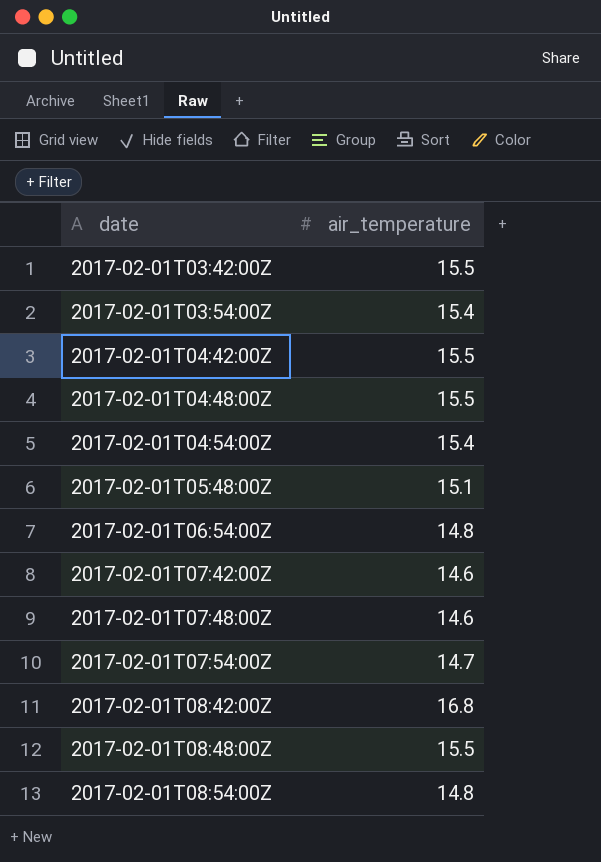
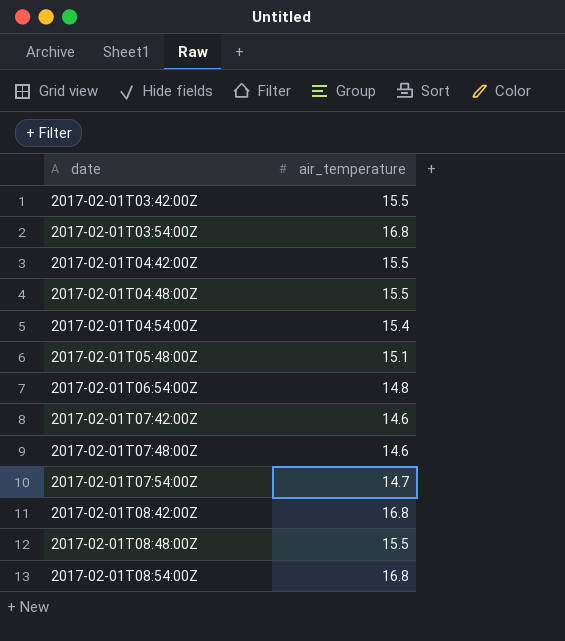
2017-02-01T03:54:00Z | air_temperature: 15.4 -> 16.8
2017-02-01T08:54:00Z | air_temperature: 14.8 -> 16.8

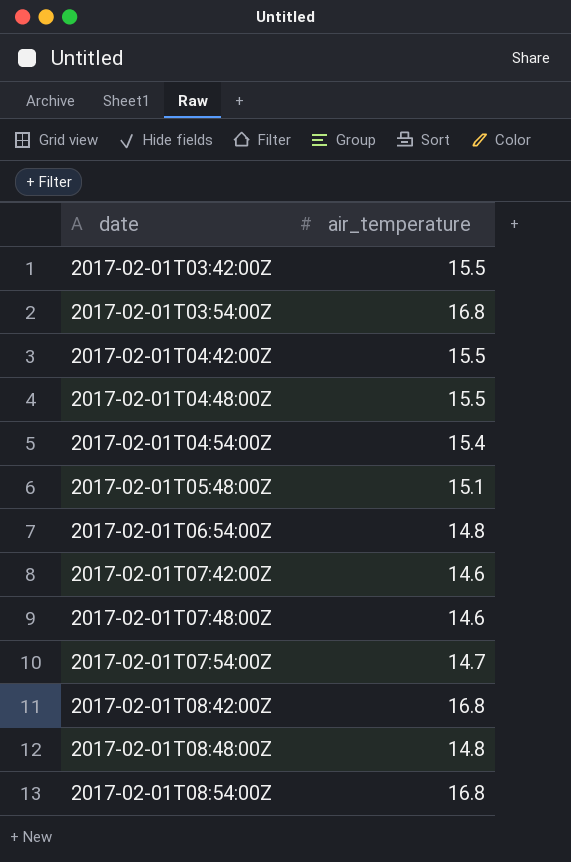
2017-02-01T08:48:00Z | air_temperature: 15.5 -> 14.8

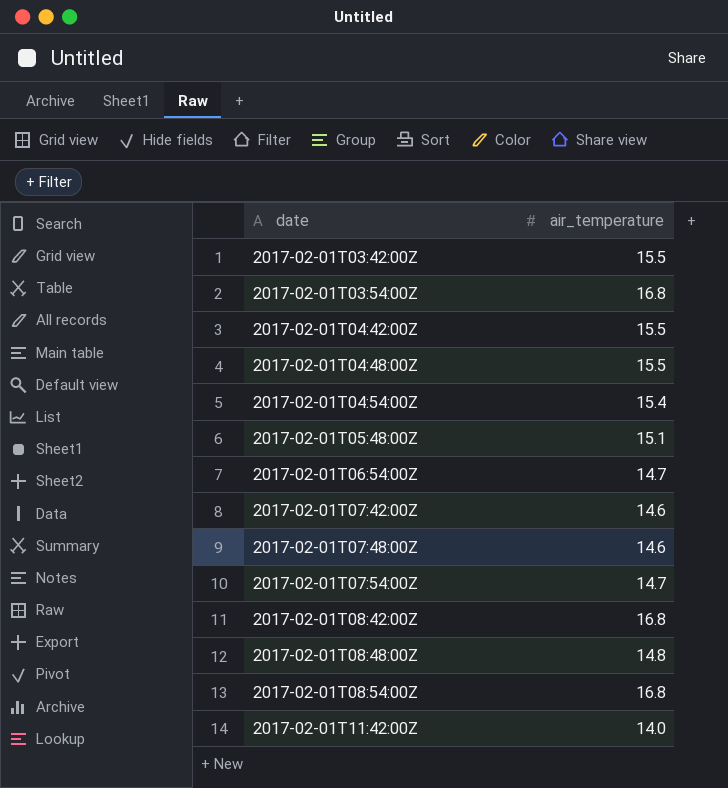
2017-02-01T06:54:00Z | air_temperature: 14.8 -> 14.7
row 2017-02-01T11:42:00Z: none -> 14.0

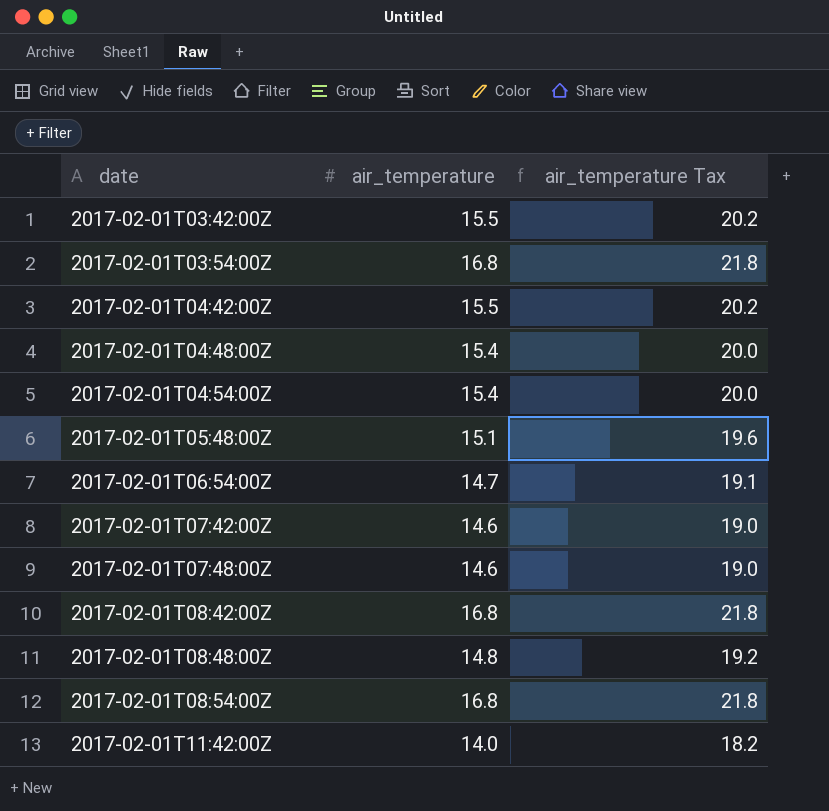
column air_temperature Tax | formula: none -> [air_temperature] * 1.3
row 2017-02-01T07:54:00Z: 14.7 -> none
2017-02-01T04:48:00Z | air_temperature: 15.5 -> 15.4

